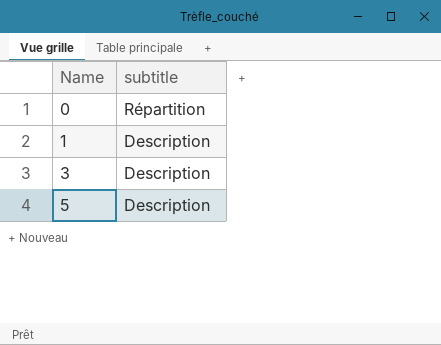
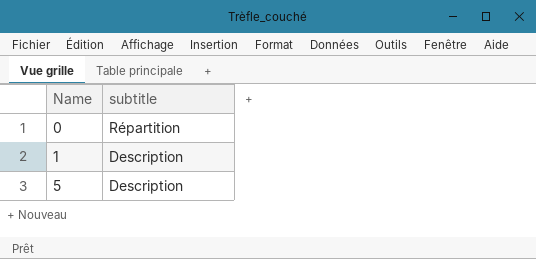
row 3: Description -> none

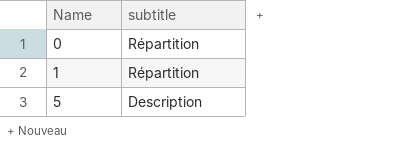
1 | subtitle: Description -> Répartition

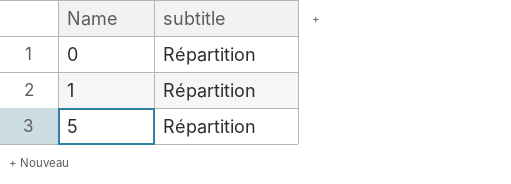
5 | subtitle: Description -> Répartition

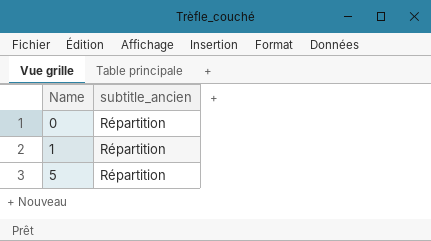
column name: subtitle -> subtitle_ancien

